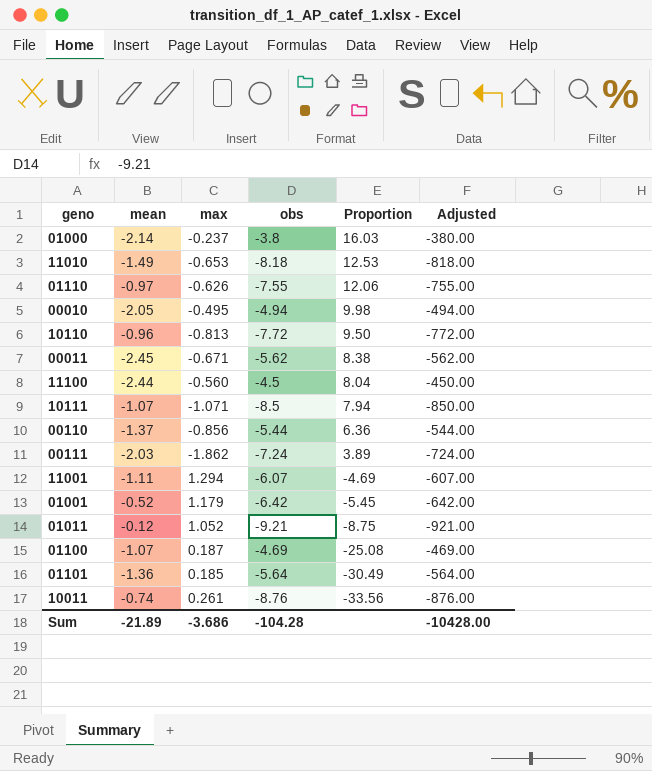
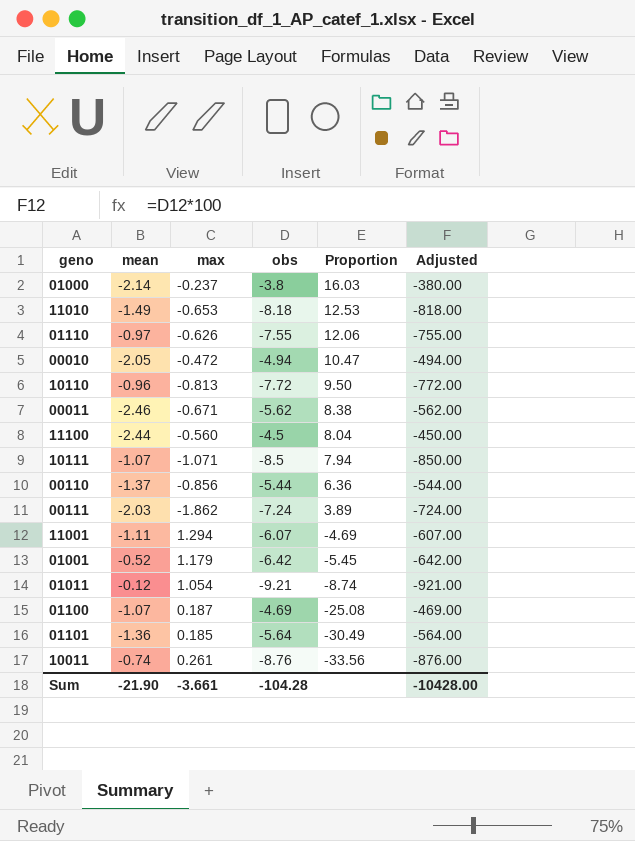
00010 | max: -0.495 -> -0.472
00010 | Proportion: 9.98 -> 10.47
00011 | mean: -2.45 -> -2.46
01011 | max: 1.052 -> 1.054
01011 | Proportion: -8.75 -> -8.74
Sum | mean: -21.89 -> -21.90
Sum | max: -3.686 -> -3.661

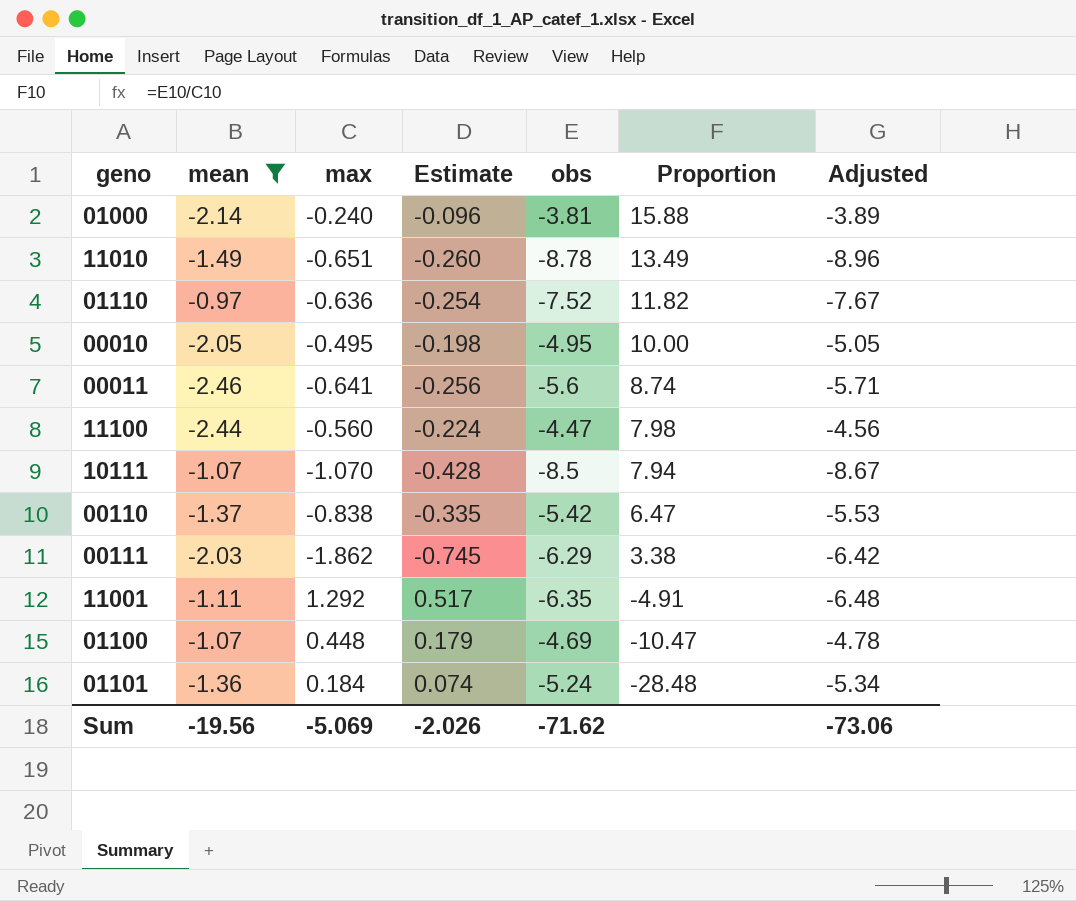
filter: none -> mean <= -0.97
column Estimate | formula: none -> [max] * 0.4
column Adjusted | formula: [obs] * 100 -> [obs] * 1.02
01000 | max: -0.237 -> -0.240
01000 | obs: -3.8 -> -3.81
01000 | Proportion: 16.03 -> 15.88
11010 | max: -0.653 -> -0.651
11010 | obs: -8.18 -> -8.78
11010 | Proportion: 12.53 -> 13.49
01110 | max: -0.626 -> -0.636
01110 | obs: -7.55 -> -7.52
01110 | Proportion: 12.06 -> 11.82
00010 | max: -0.472 -> -0.495
00010 | obs: -4.94 -> -4.95
00010 | Proportion: 10.47 -> 10.00
00011 | max: -0.671 -> -0.641
00011 | obs: -5.62 -> -5.6
00011 | Proportion: 8.38 -> 8.74
11100 | obs: -4.5 -> -4.47
11100 | Proportion: 8.04 -> 7.98
10111 | max: -1.071 -> -1.070
00110 | max: -0.856 -> -0.838
00110 | obs: -5.44 -> -5.42
00110 | Proportion: 6.36 -> 6.47
00111 | obs: -7.24 -> -6.29
00111 | Proportion: 3.89 -> 3.38
11001 | max: 1.294 -> 1.292
11001 | obs: -6.07 -> -6.35
11001 | Proportion: -4.69 -> -4.91
01100 | max: 0.187 -> 0.448
01100 | Proportion: -25.08 -> -10.47
01101 | max: 0.185 -> 0.184
01101 | obs: -5.64 -> -5.24
01101 | Proportion: -30.49 -> -28.48
Sum | mean: -21.90 -> -19.56
Sum | max: -3.661 -> -5.069
Sum | obs: -104.28 -> -71.62
Sum | Adjusted: -10428.00 -> -73.06

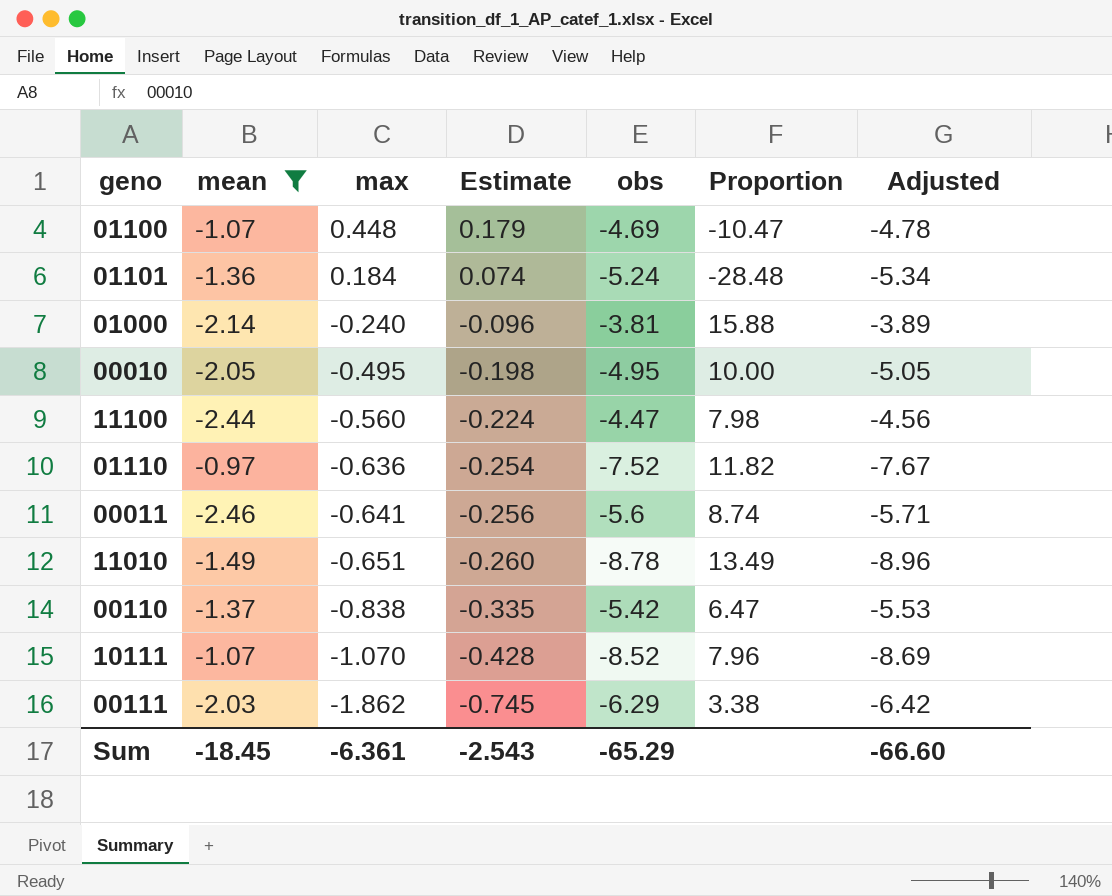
row order: Proportion descending -> max descending
row 11001: -1.11 | 1.292 | 0.517 | -6.35 | -4.91 | -6.48 -> none
10111 | obs: -8.5 -> -8.52
10111 | Proportion: 7.94 -> 7.96
10111 | Adjusted: -8.67 -> -8.69
Sum | mean: -19.56 -> -18.45
Sum | max: -5.069 -> -6.361
Sum | Estimate: -2.026 -> -2.543
Sum | obs: -71.62 -> -65.29
Sum | Adjusted: -73.06 -> -66.60

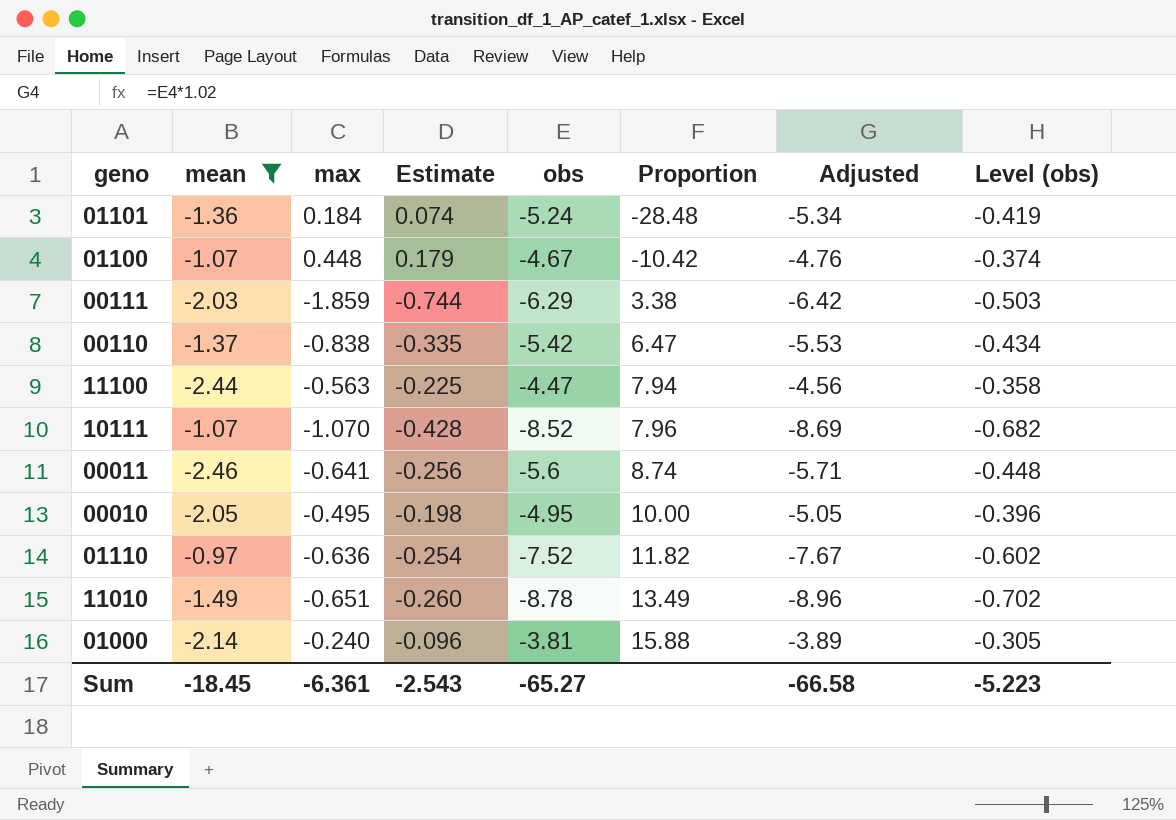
row order: max descending -> Proportion ascending
column Level (obs) | formula: none -> [obs] * 0.08
01100 | obs: -4.69 -> -4.67
01100 | Proportion: -10.47 -> -10.42
01100 | Adjusted: -4.78 -> -4.76
00111 | max: -1.862 -> -1.859
00111 | Estimate: -0.745 -> -0.744
11100 | max: -0.560 -> -0.563
11100 | Estimate: -0.224 -> -0.225
11100 | Proportion: 7.98 -> 7.94
Sum | obs: -65.29 -> -65.27
Sum | Adjusted: -66.60 -> -66.58

